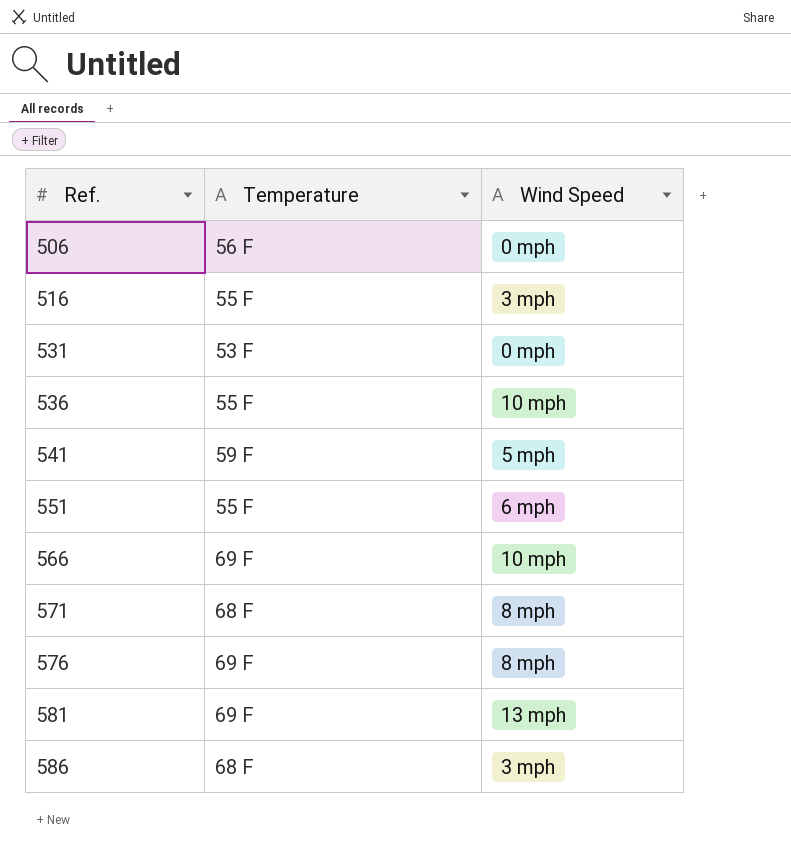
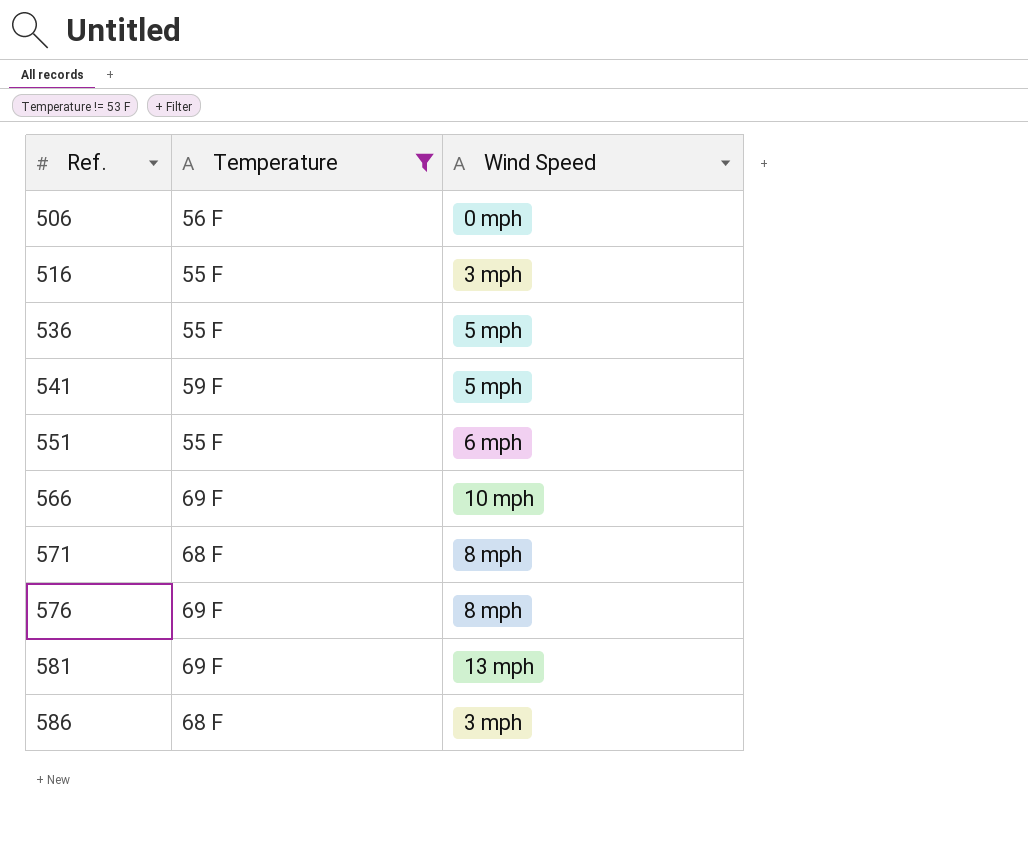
filter: none -> Temperature != 53 F
536 | Wind Speed: 10 mph -> 5 mph

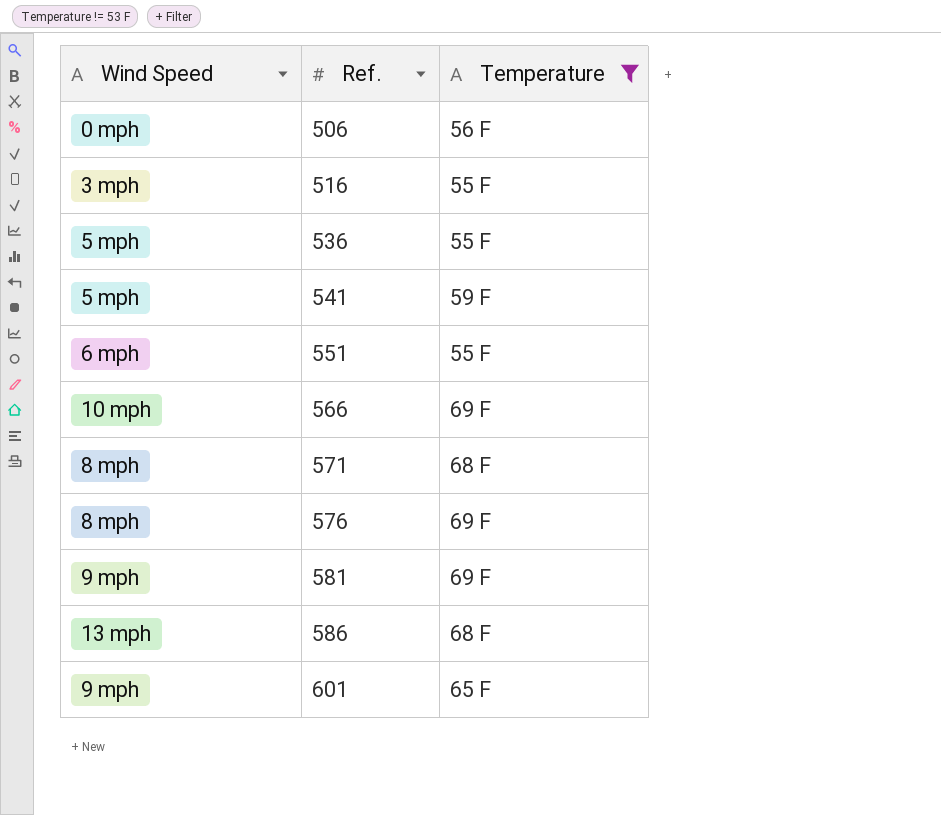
column Wind Speed | position: 3 -> 1
581 | Wind Speed: 13 mph -> 9 mph
586 | Wind Speed: 3 mph -> 13 mph
row 601: none -> 9 mph | 65 F

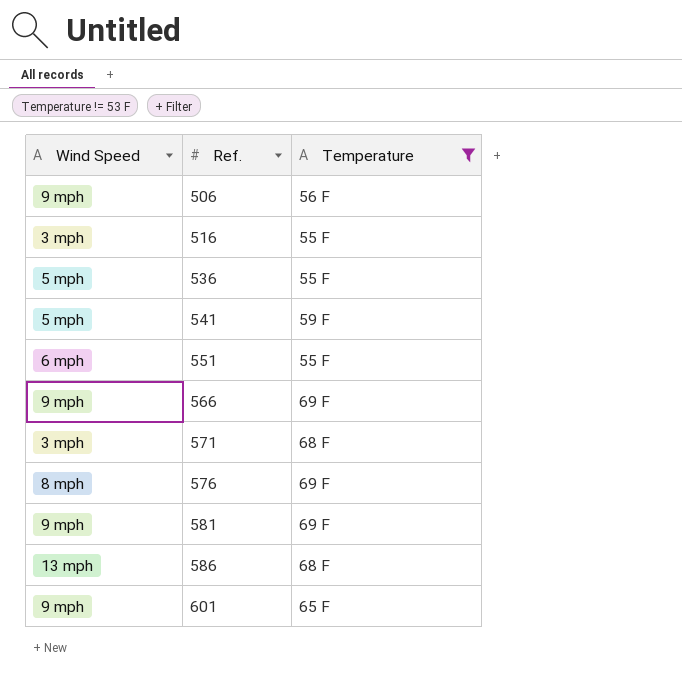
506 | Wind Speed: 0 mph -> 9 mph
566 | Wind Speed: 10 mph -> 9 mph
571 | Wind Speed: 8 mph -> 3 mph

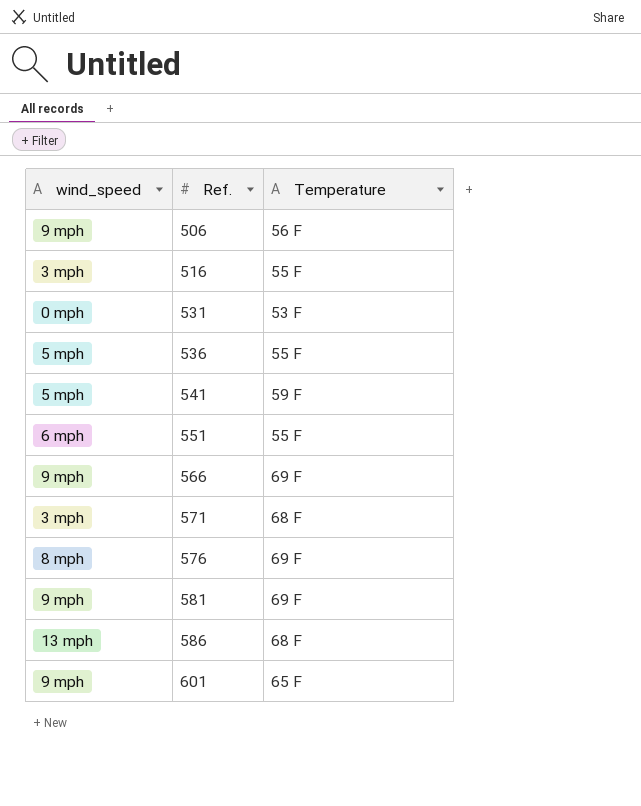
filter: Temperature != 53 F -> none
column name: Wind Speed -> wind_speed

